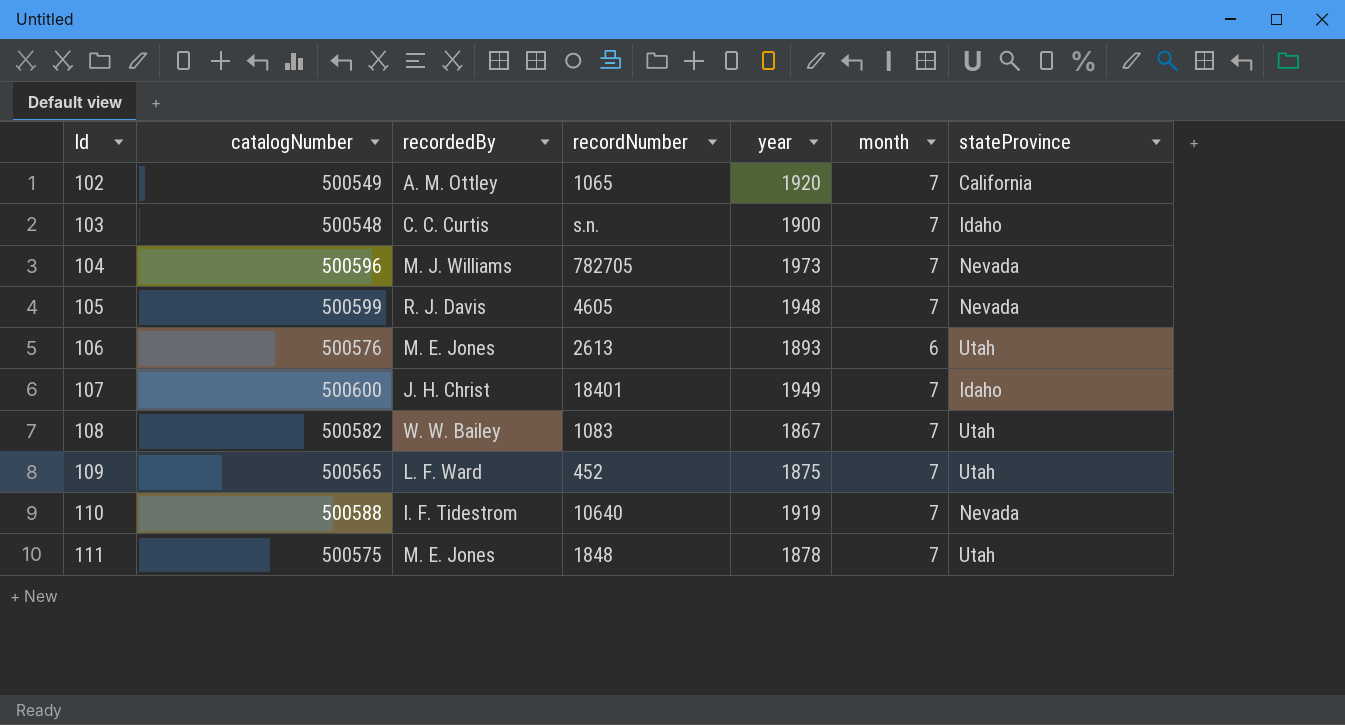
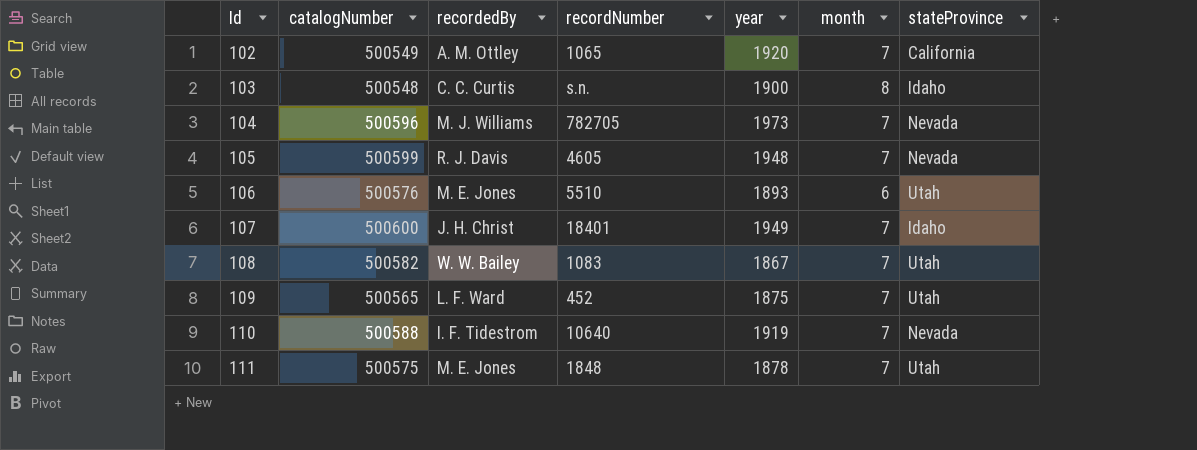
103 | month: 7 -> 8
106 | recordNumber: 2613 -> 5510

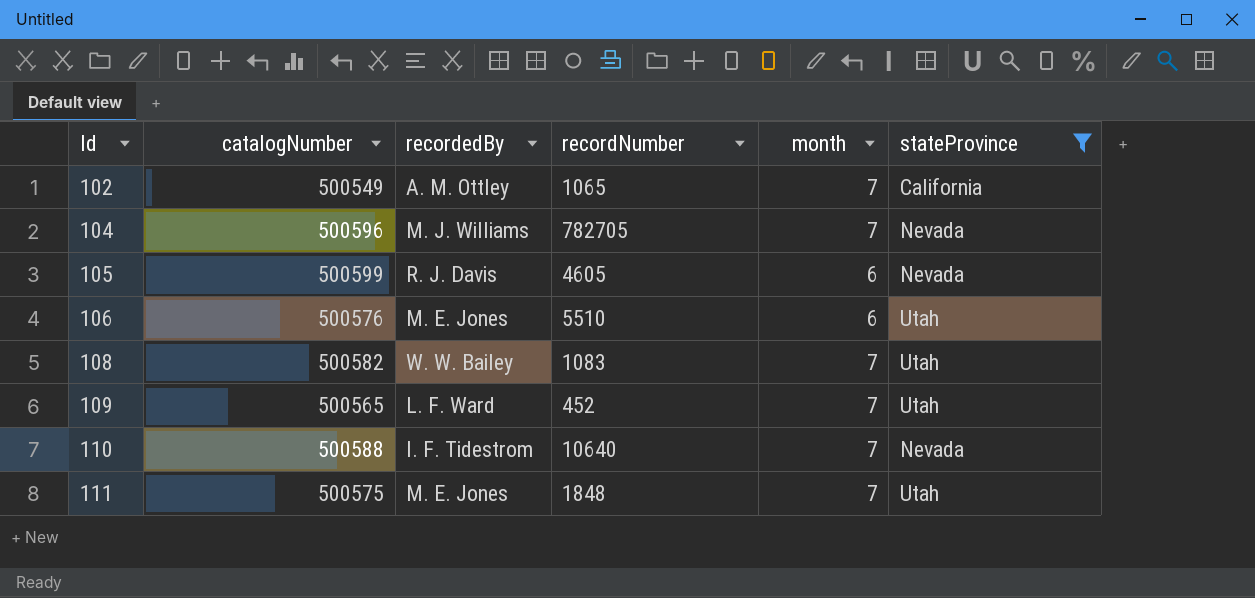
filter: none -> stateProvince != Idaho
column year | position: 5 -> none
105 | month: 7 -> 6

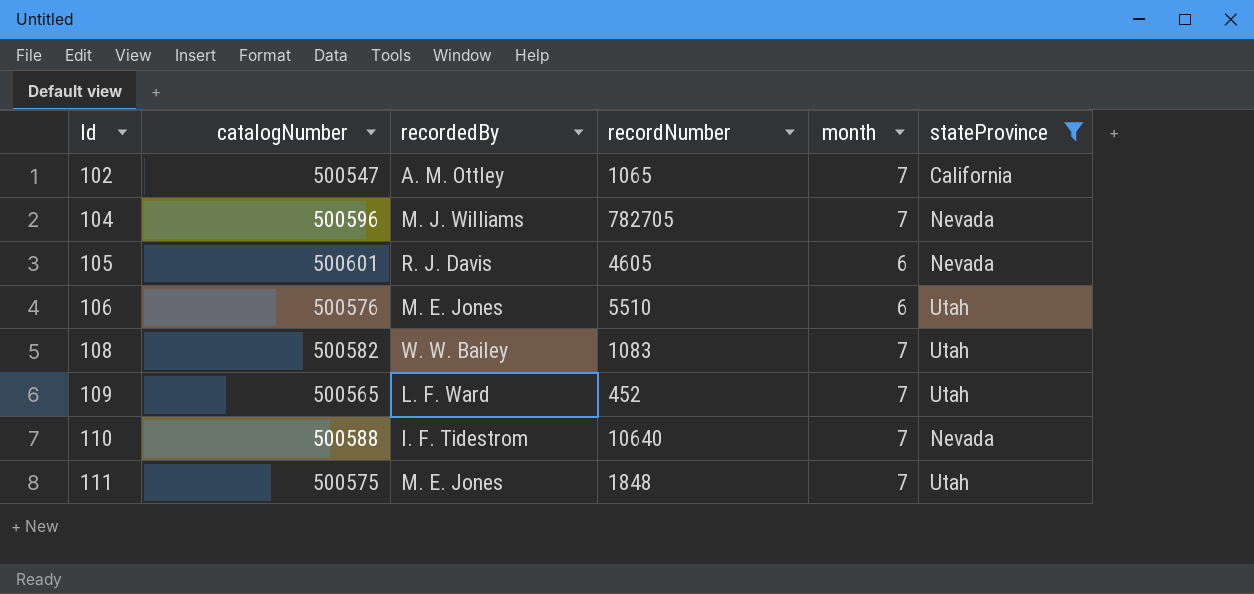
102 | catalogNumber: 500549 -> 500547
105 | catalogNumber: 500599 -> 500601

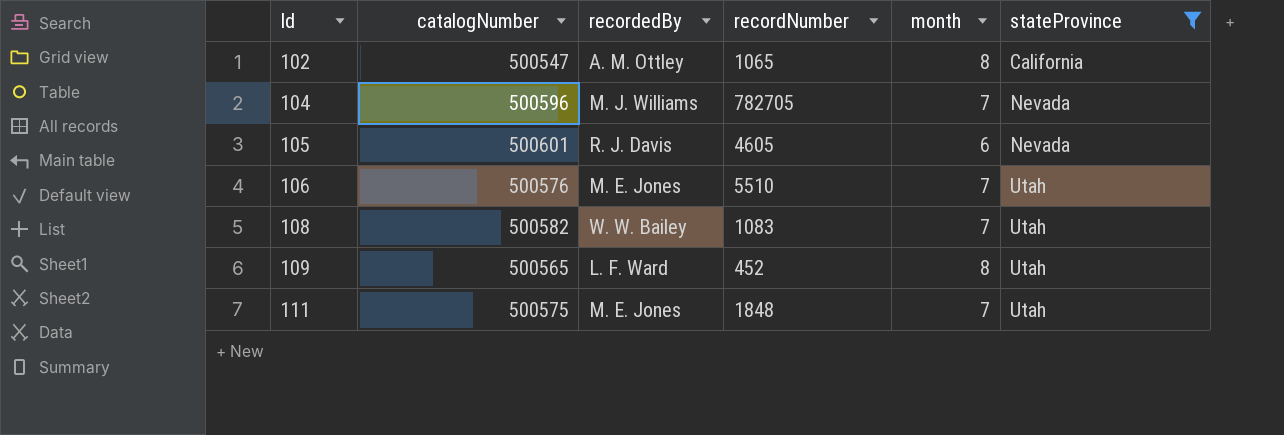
row 110: 500588 | I. F. Tidestrom | 10640 | 7 | Nevada -> none
102 | month: 7 -> 8
106 | month: 6 -> 7
109 | month: 7 -> 8

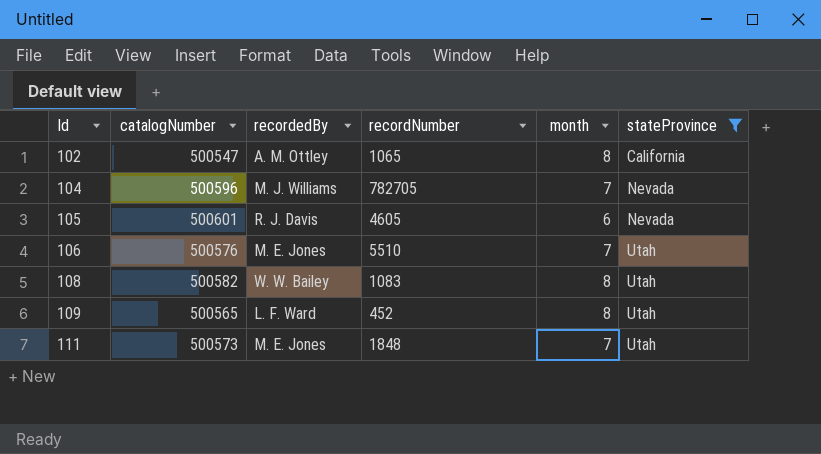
108 | month: 7 -> 8
111 | catalogNumber: 500575 -> 500573

